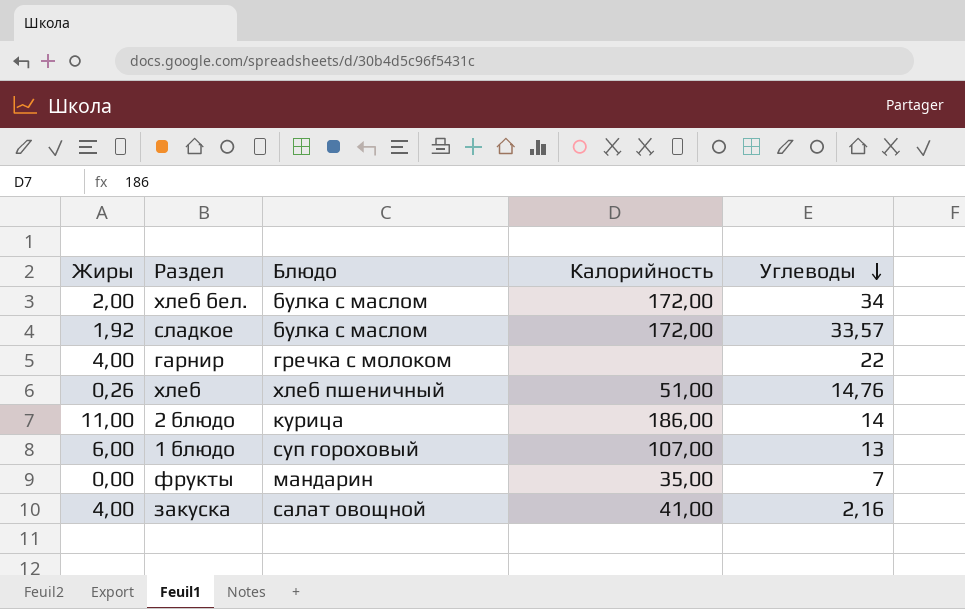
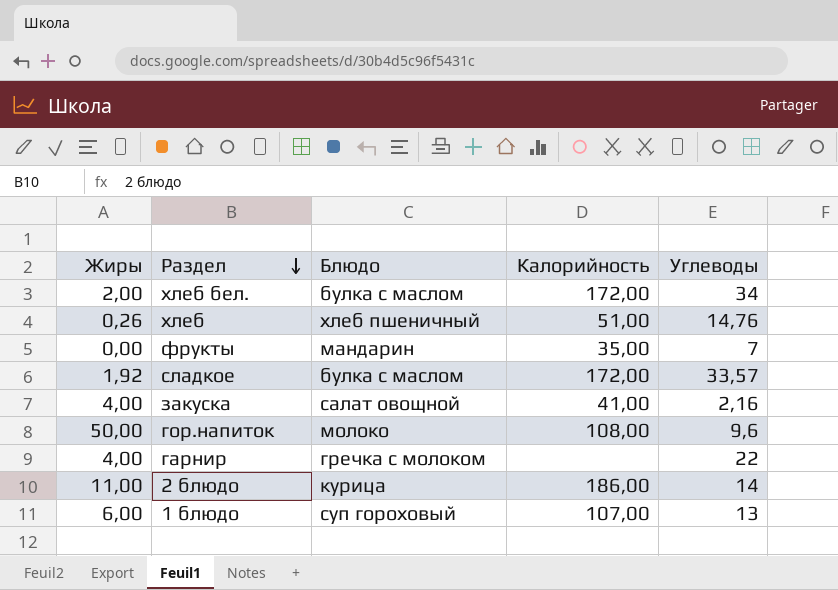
row order: Углеводы descending -> Раздел descending
row гор.напиток: none -> 50,00 | молоко | 108,00 | 9,6

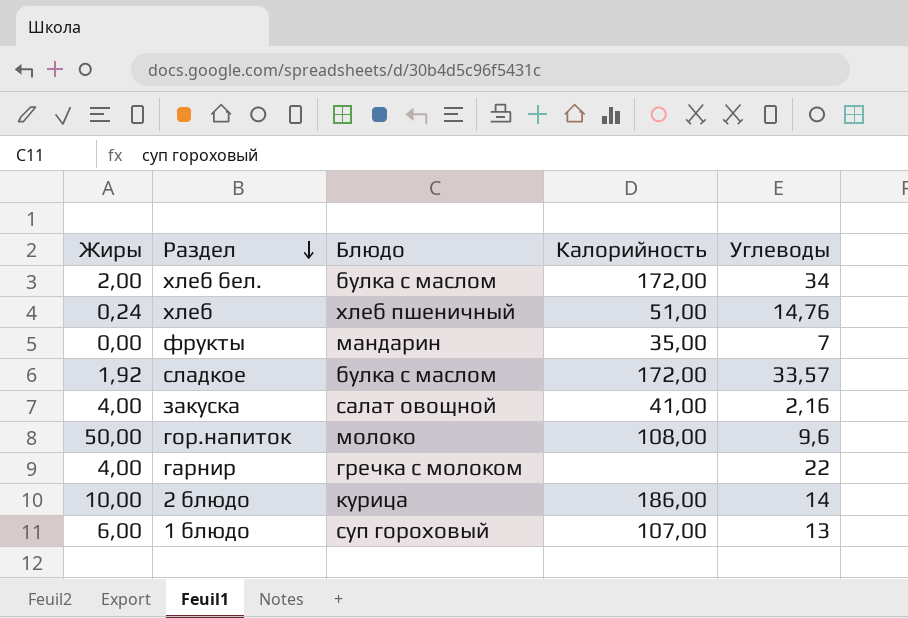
хлеб | Жиры: 0,26 -> 0,24
2 блюдо | Жиры: 11,00 -> 10,00

